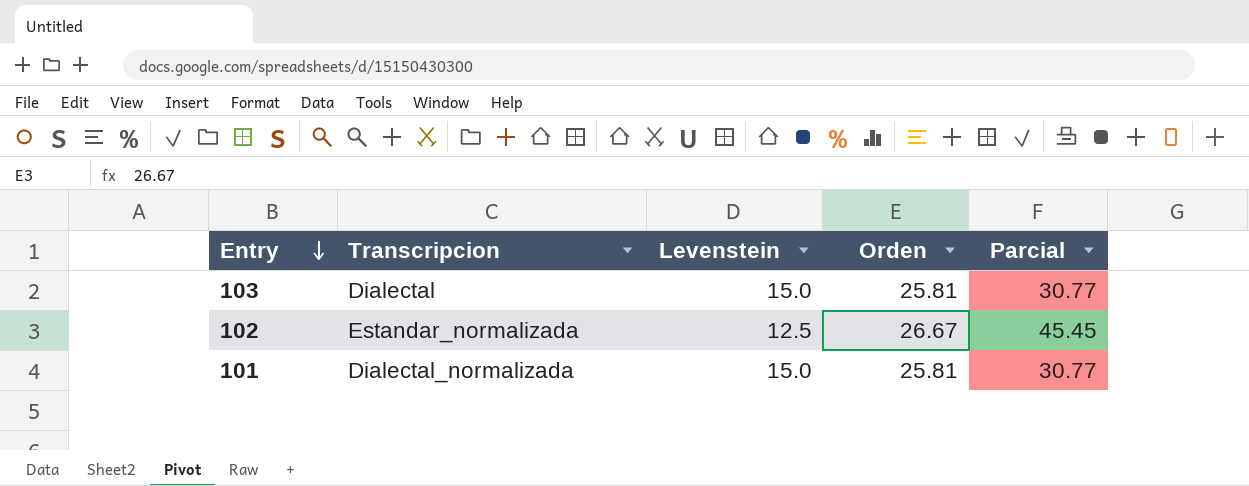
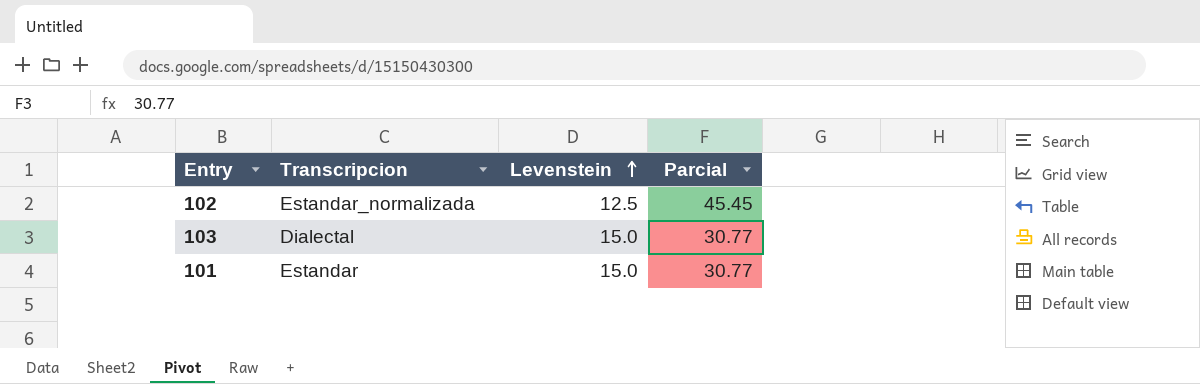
row order: Entry descending -> Levenstein ascending
column Orden | position: 4 -> none
101 | Transcripcion: Dialectal_normalizada -> Estandar

